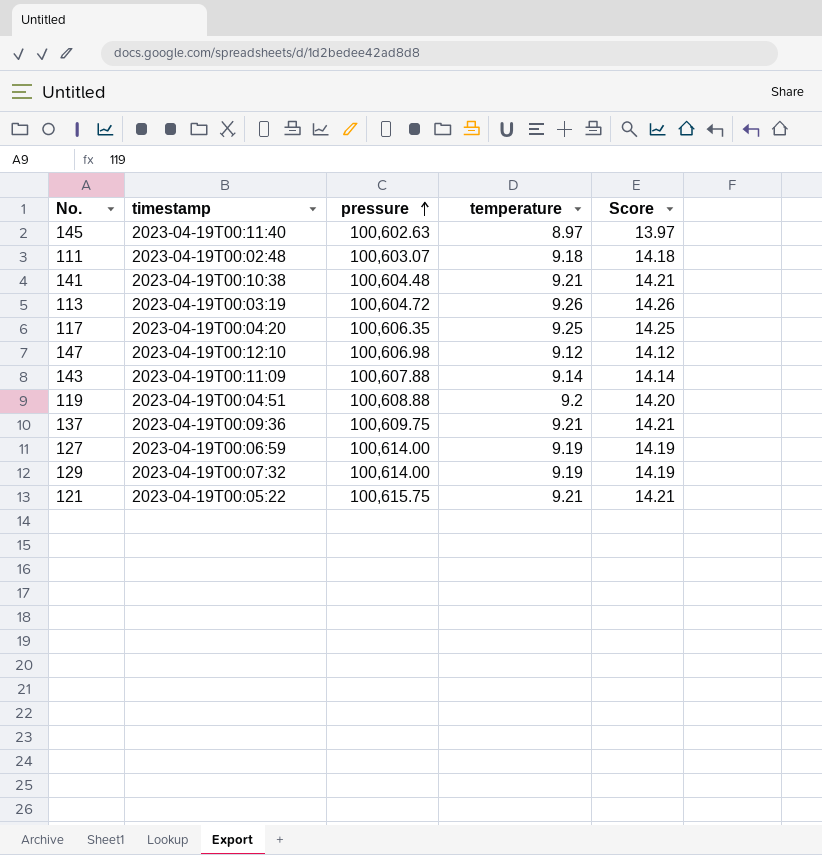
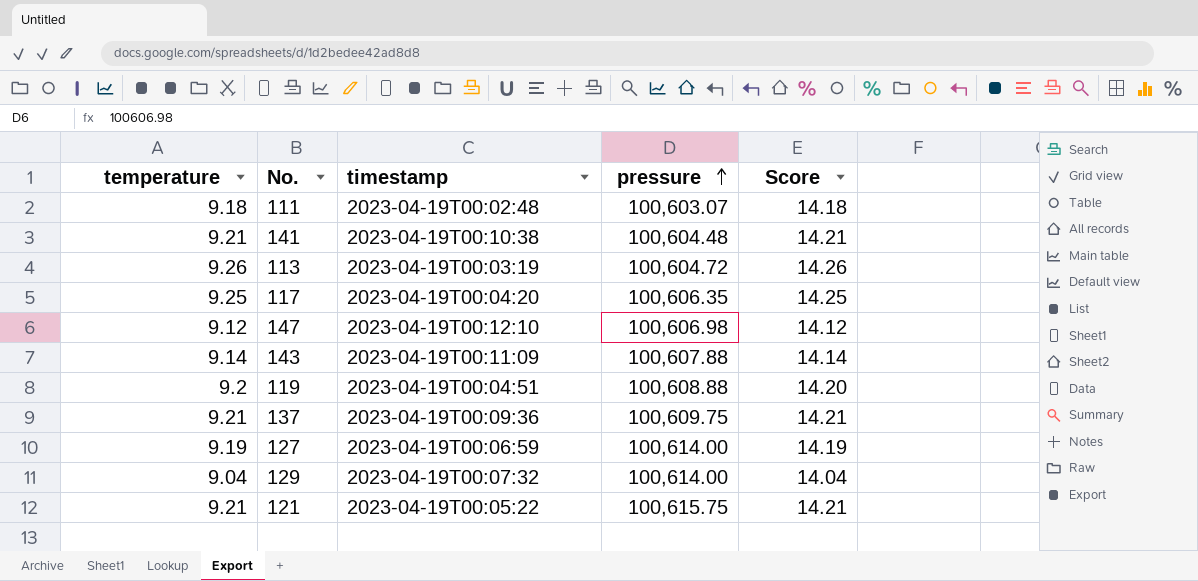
column temperature | position: 4 -> 1
row 145: 2023-04-19T00:11:40 | 100,602.63 | 8.97 | 13.97 -> none
129 | temperature: 9.19 -> 9.04
129 | Score: 14.19 -> 14.04

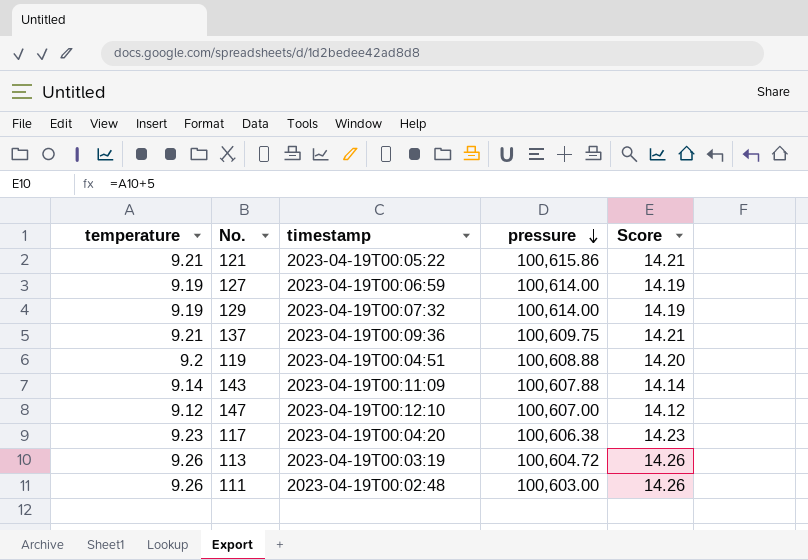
row order: pressure ascending -> pressure descending
row 141: 9.21 | 2023-04-19T00:10:38 | 100,604.48 | 14.21 -> none
121 | pressure: 100,615.75 -> 100,615.86
129 | temperature: 9.04 -> 9.19
129 | Score: 14.04 -> 14.19
147 | pressure: 100,606.98 -> 100,607.00
117 | temperature: 9.25 -> 9.23
117 | pressure: 100,606.35 -> 100,606.38
117 | Score: 14.25 -> 14.23
111 | temperature: 9.18 -> 9.26
111 | pressure: 100,603.07 -> 100,603.00
111 | Score: 14.18 -> 14.26

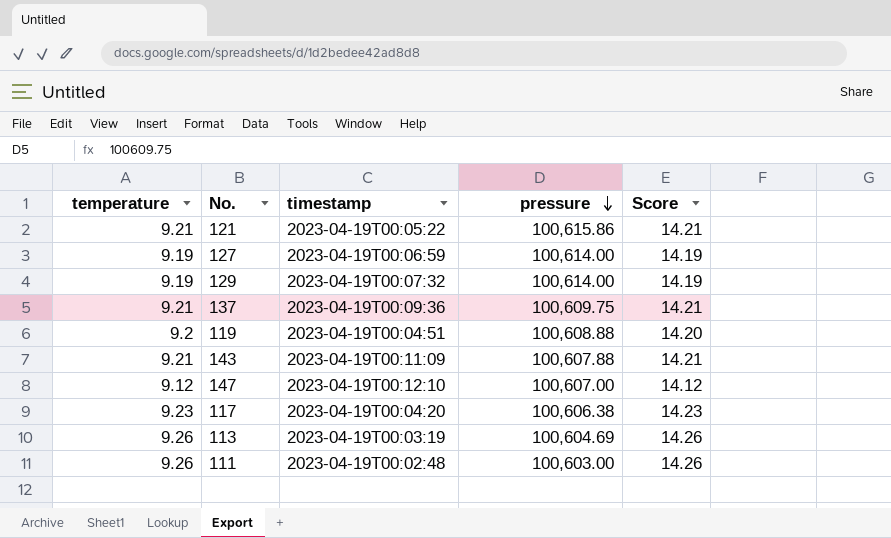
143 | temperature: 9.14 -> 9.21
143 | Score: 14.14 -> 14.21
113 | pressure: 100,604.72 -> 100,604.69

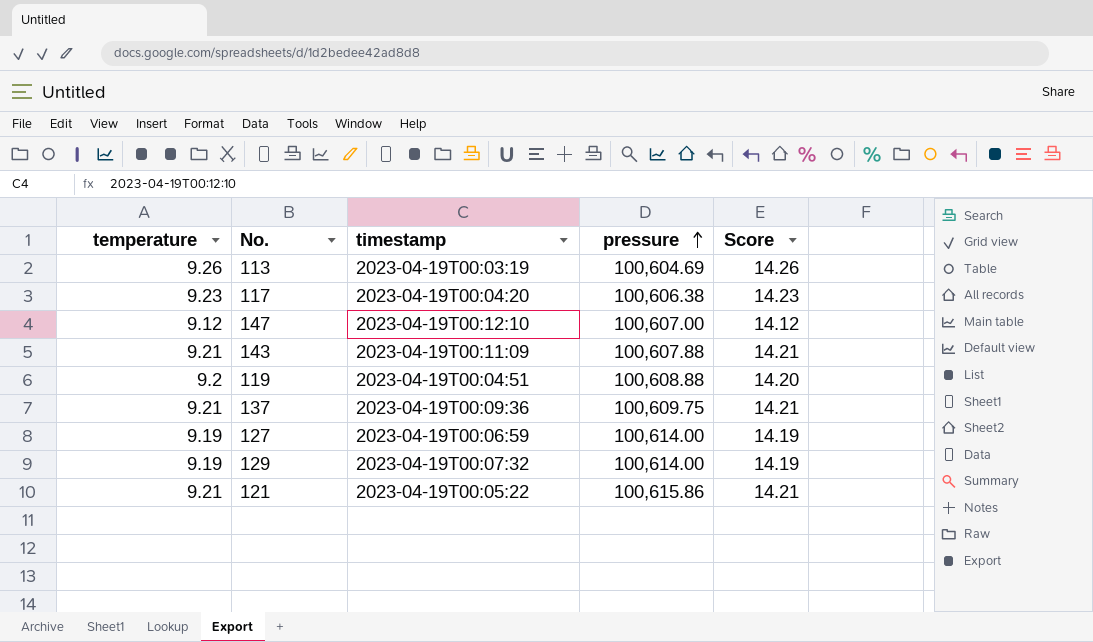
row order: pressure descending -> pressure ascending
row 111: 9.26 | 2023-04-19T00:02:48 | 100,603.00 | 14.26 -> none

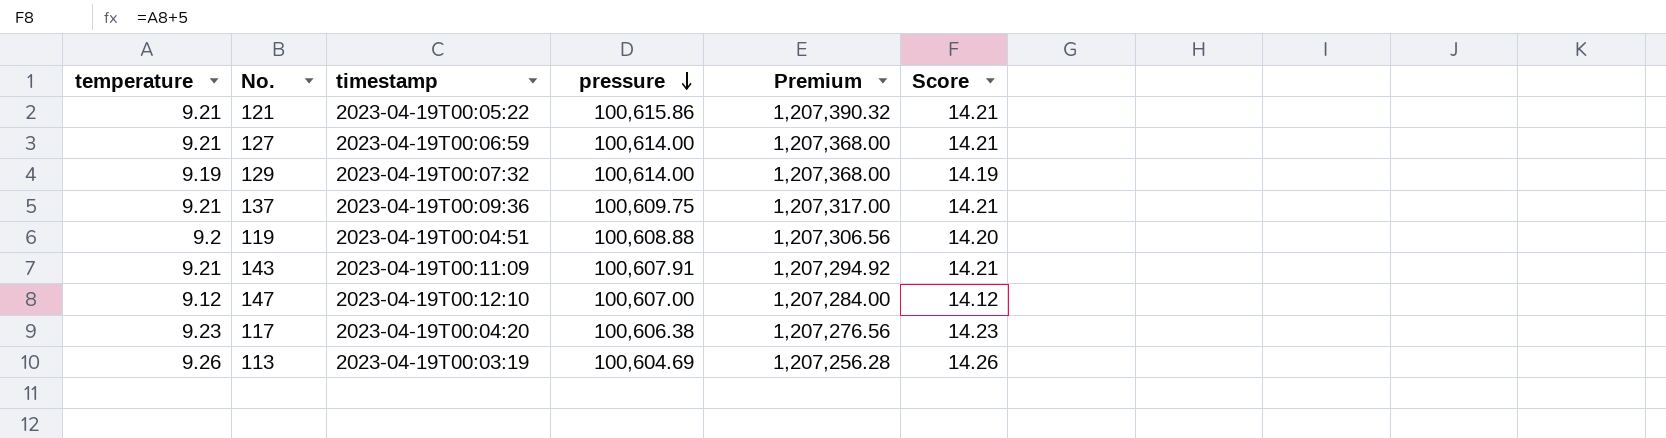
row order: pressure ascending -> pressure descending
column Premium | formula: none -> [pressure] * 12
127 | temperature: 9.19 -> 9.21
127 | Score: 14.19 -> 14.21
143 | pressure: 100,607.88 -> 100,607.91

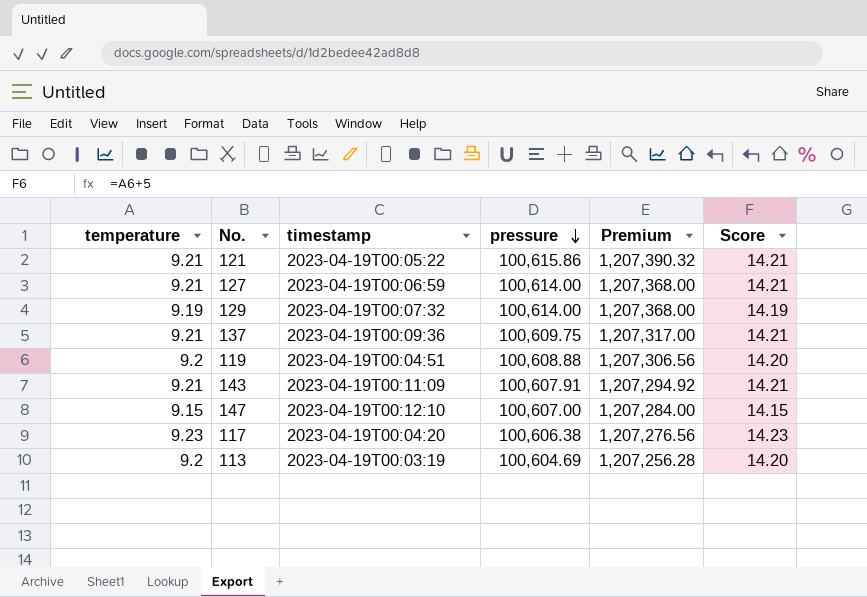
147 | temperature: 9.12 -> 9.15
147 | Score: 14.12 -> 14.15
113 | temperature: 9.26 -> 9.2
113 | Score: 14.26 -> 14.20

